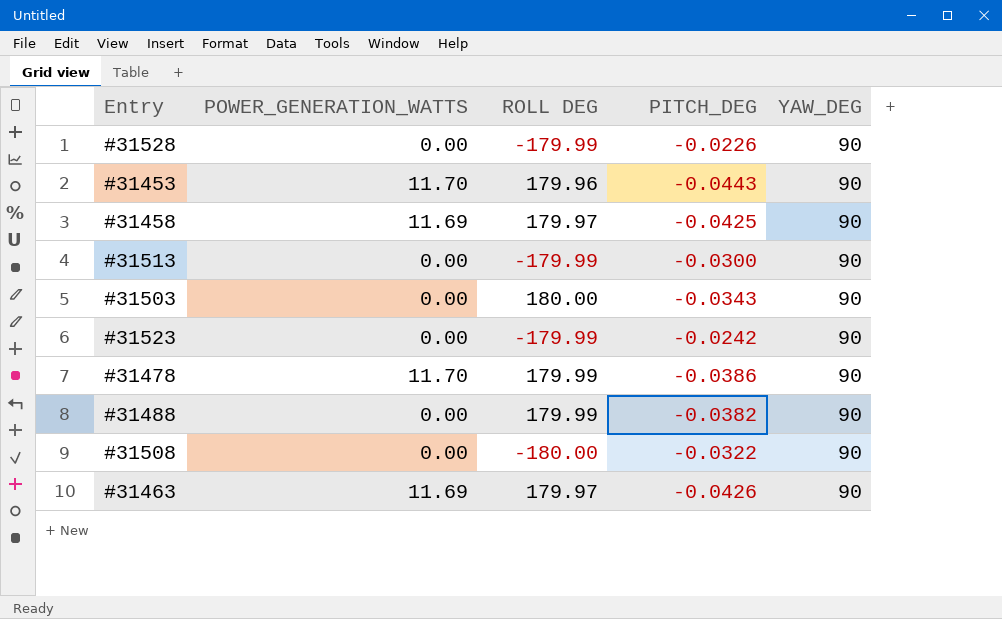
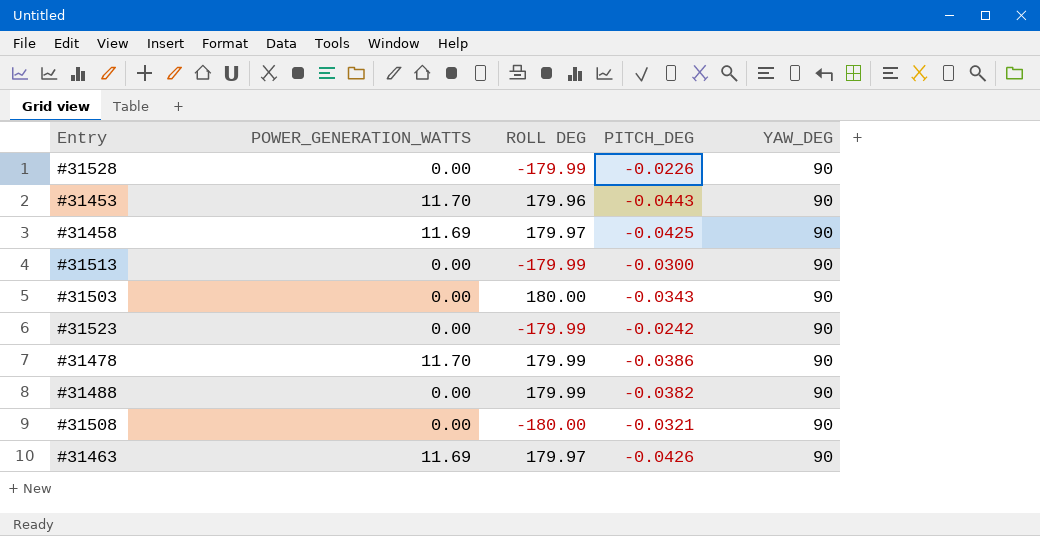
#31508 | PITCH_DEG: -0.0322 -> -0.0321

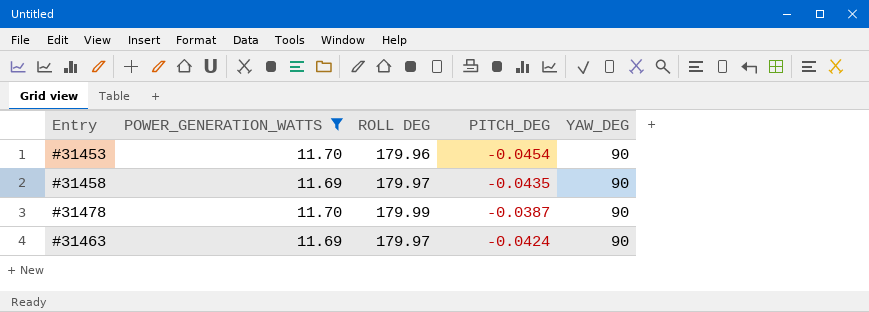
filter: none -> POWER_GENERATION_WATTS != 0.00
#31453 | PITCH_DEG: -0.0443 -> -0.0454
#31458 | PITCH_DEG: -0.0425 -> -0.0435
#31478 | PITCH_DEG: -0.0386 -> -0.0387
#31463 | PITCH_DEG: -0.0426 -> -0.0424

